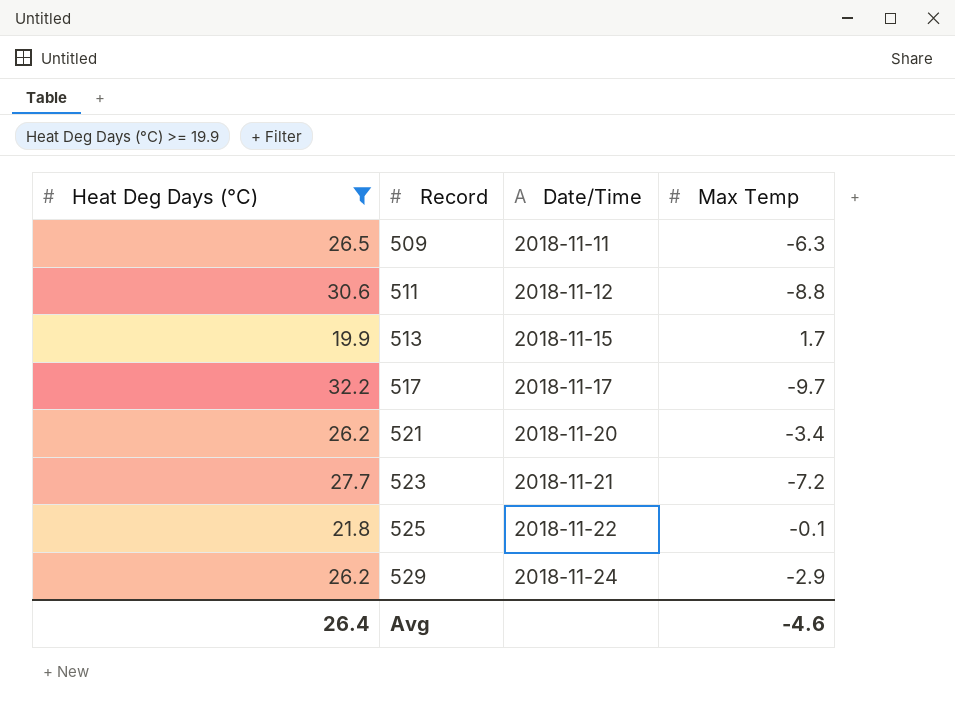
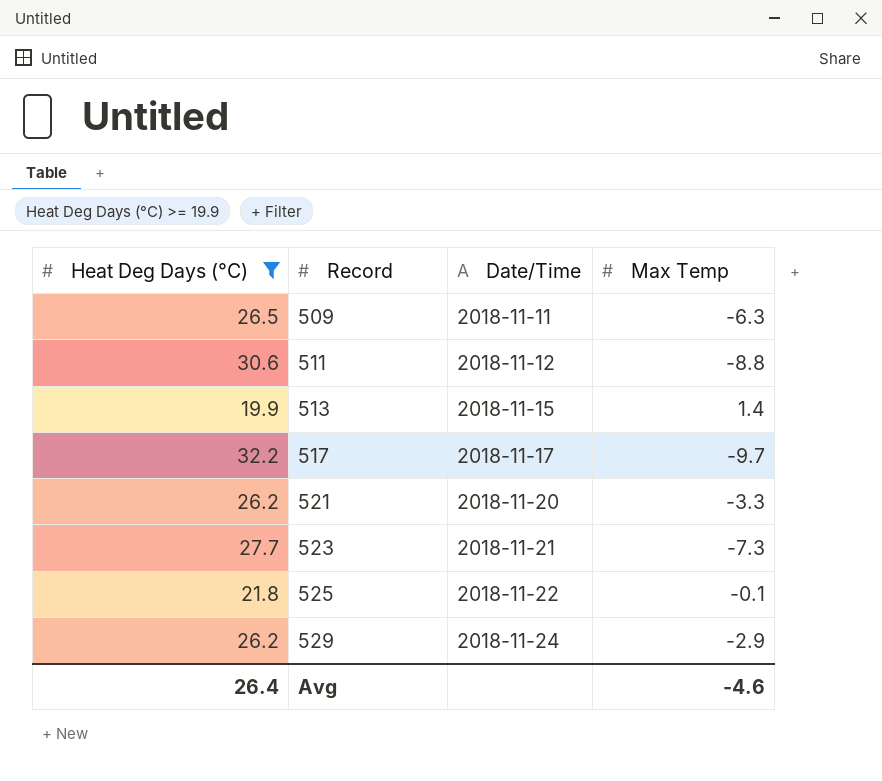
513 | Max Temp: 1.7 -> 1.4
521 | Max Temp: -3.4 -> -3.3
523 | Max Temp: -7.2 -> -7.3

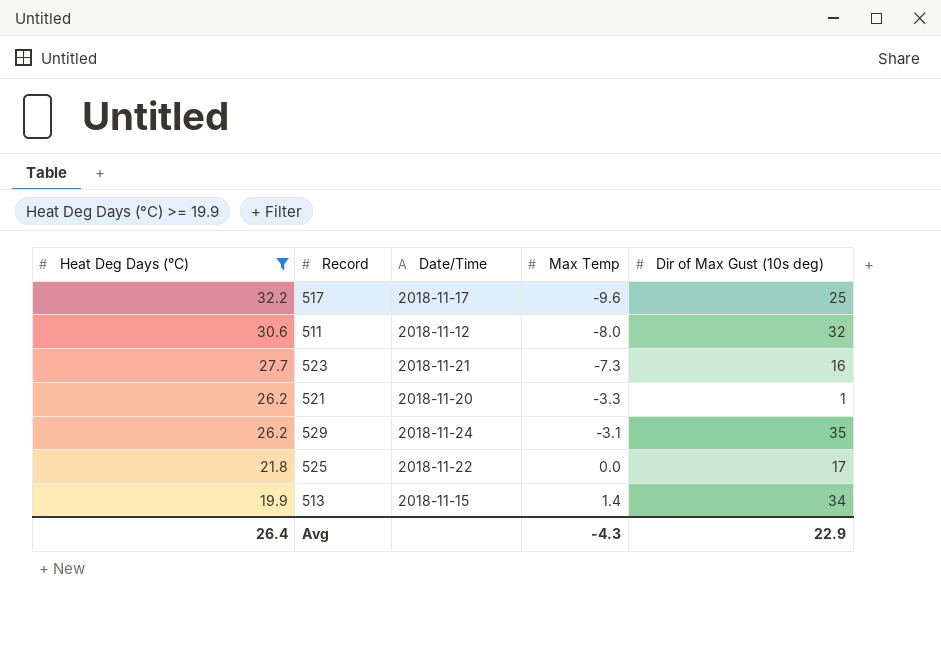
row order: Record ascending -> Heat Deg Days (°C) descending
column Dir of Max Gust (10s deg) | position: none -> 5
row 509: 26.5 | 2018-11-11 | -6.3 -> none
517 | Max Temp: -9.7 -> -9.6
511 | Max Temp: -8.8 -> -8.0
529 | Max Temp: -2.9 -> -3.1
525 | Max Temp: -0.1 -> 0.0
Avg | Max Temp: -4.6 -> -4.3

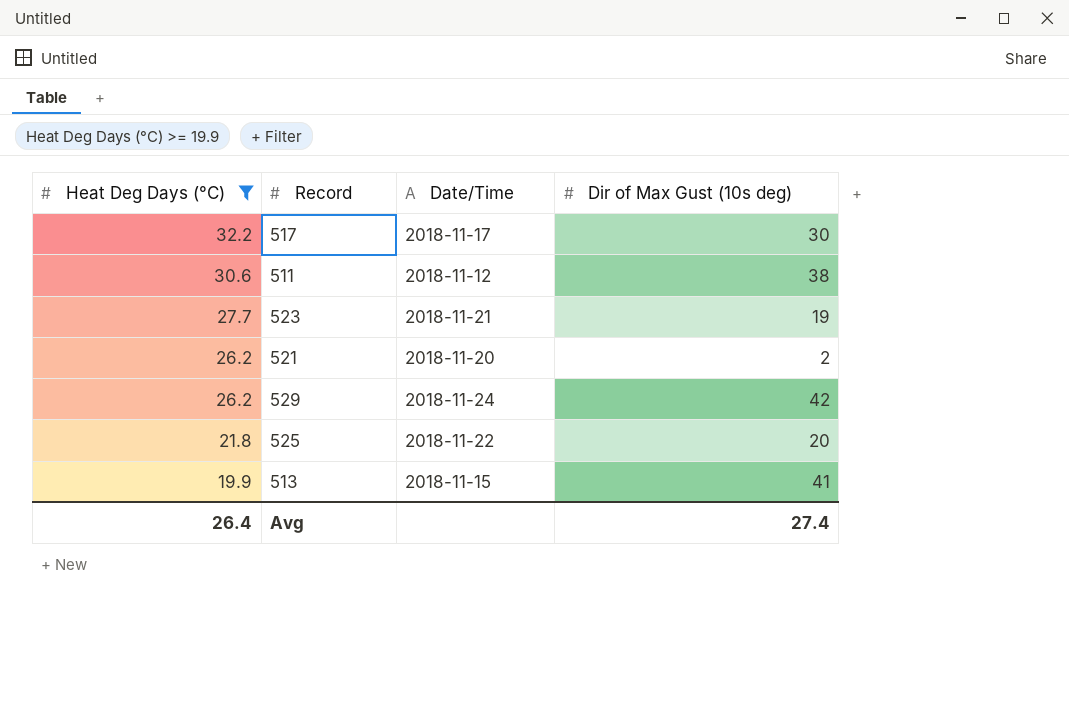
column Max Temp | position: 4 -> none
517 | Dir of Max Gust (10s deg): 25 -> 30
511 | Dir of Max Gust (10s deg): 32 -> 38
523 | Dir of Max Gust (10s deg): 16 -> 19
521 | Dir of Max Gust (10s deg): 1 -> 2
529 | Dir of Max Gust (10s deg): 35 -> 42
525 | Dir of Max Gust (10s deg): 17 -> 20
513 | Dir of Max Gust (10s deg): 34 -> 41
Avg | Dir of Max Gust (10s deg): 22.9 -> 27.4

